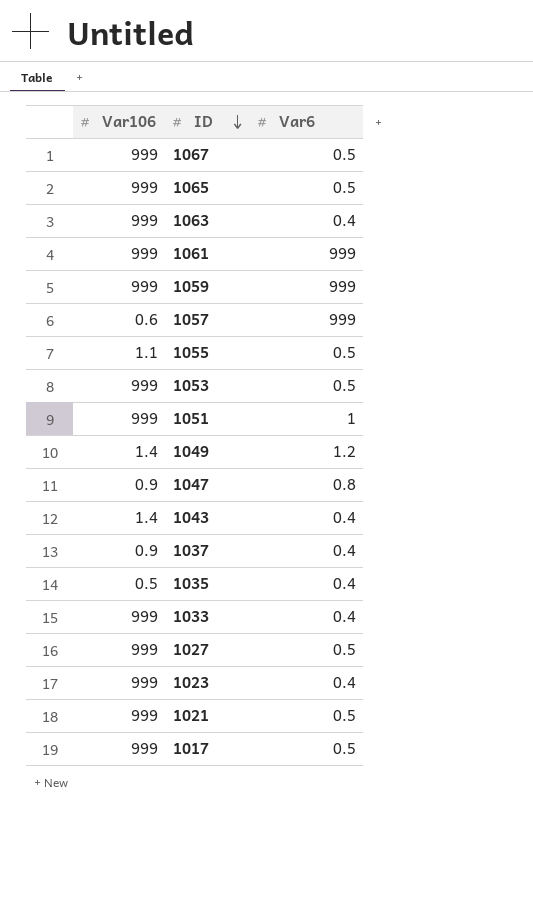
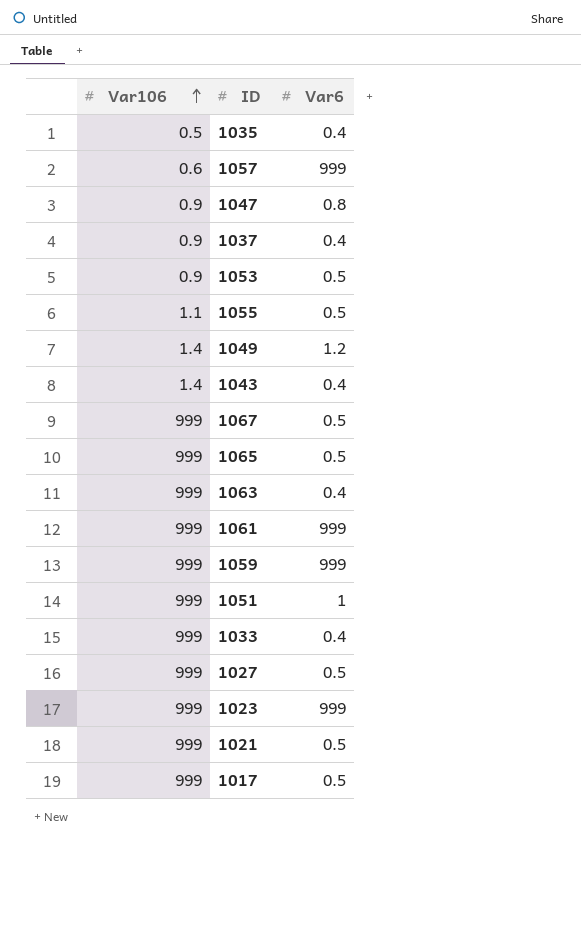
row order: ID descending -> Var106 ascending
1053 | Var106: 999 -> 0.9
1023 | Var6: 0.4 -> 999

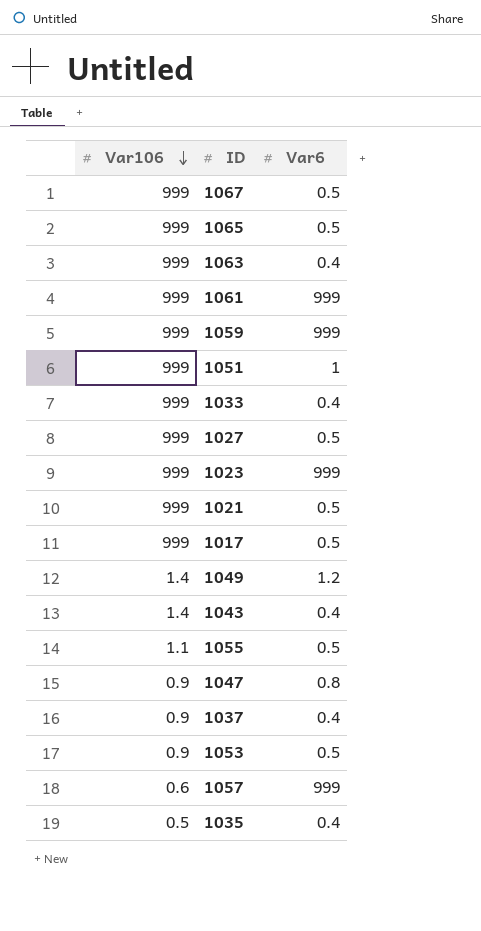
row order: Var106 ascending -> Var106 descending

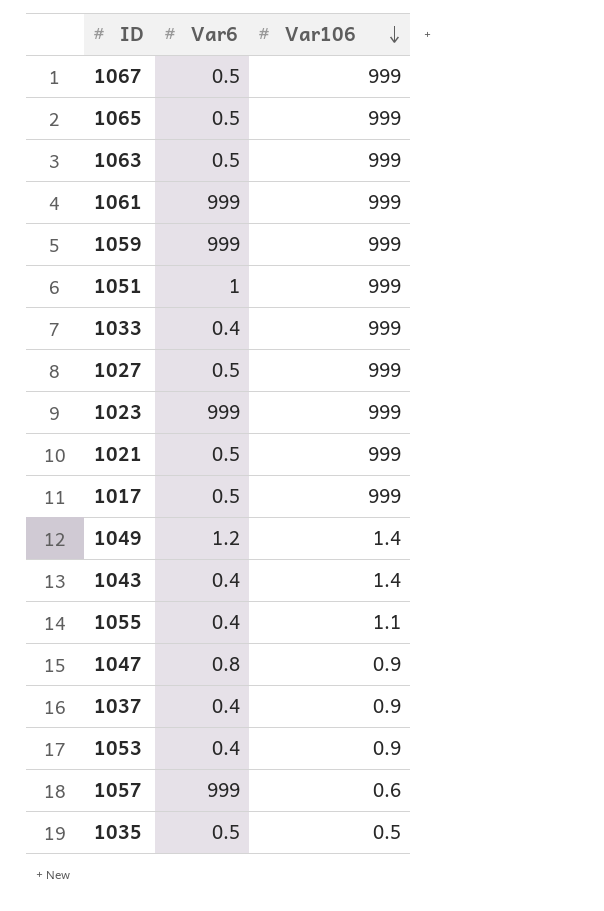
column Var106 | position: 1 -> 3
1063 | Var6: 0.4 -> 0.5
1055 | Var6: 0.5 -> 0.4
1053 | Var6: 0.5 -> 0.4
1035 | Var6: 0.4 -> 0.5

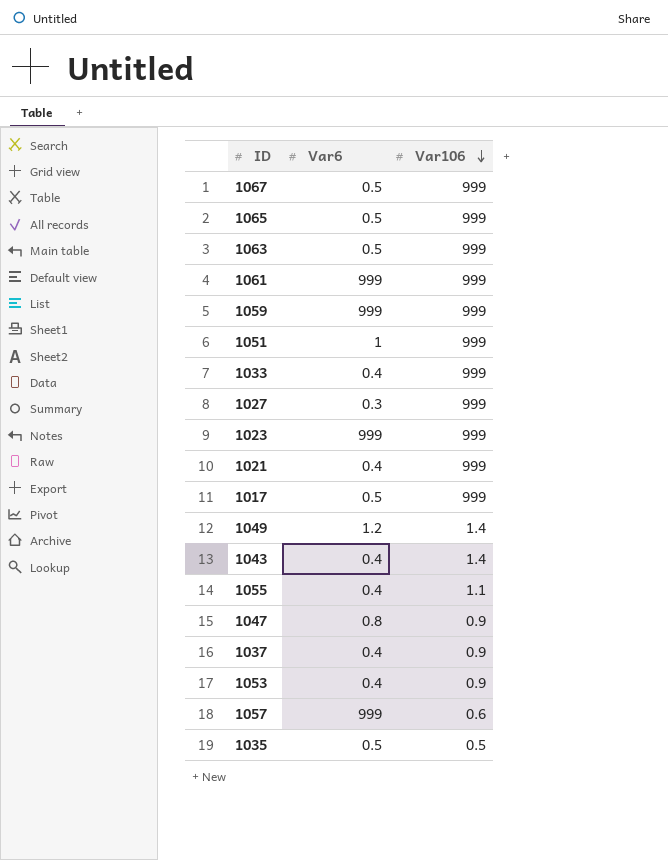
1027 | Var6: 0.5 -> 0.3
1021 | Var6: 0.5 -> 0.4

